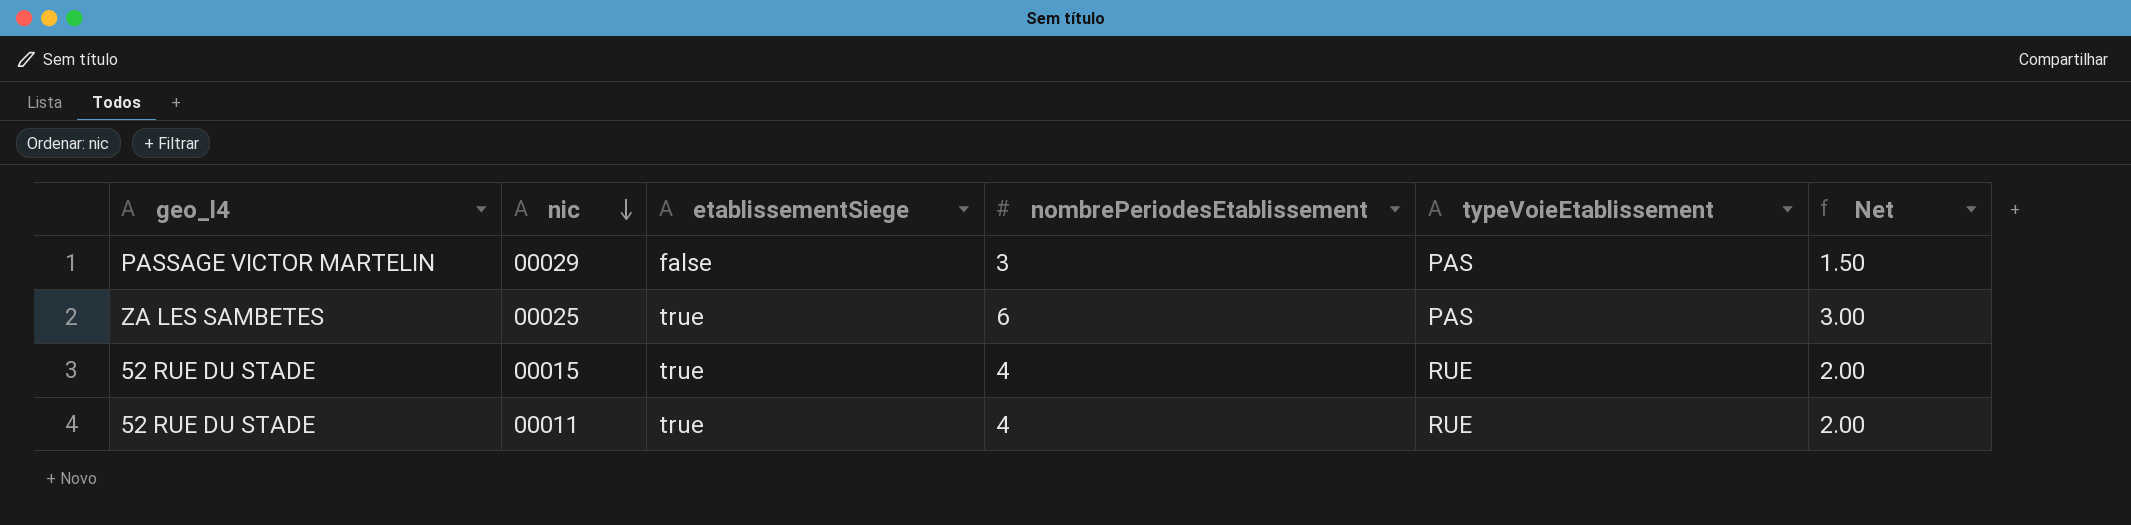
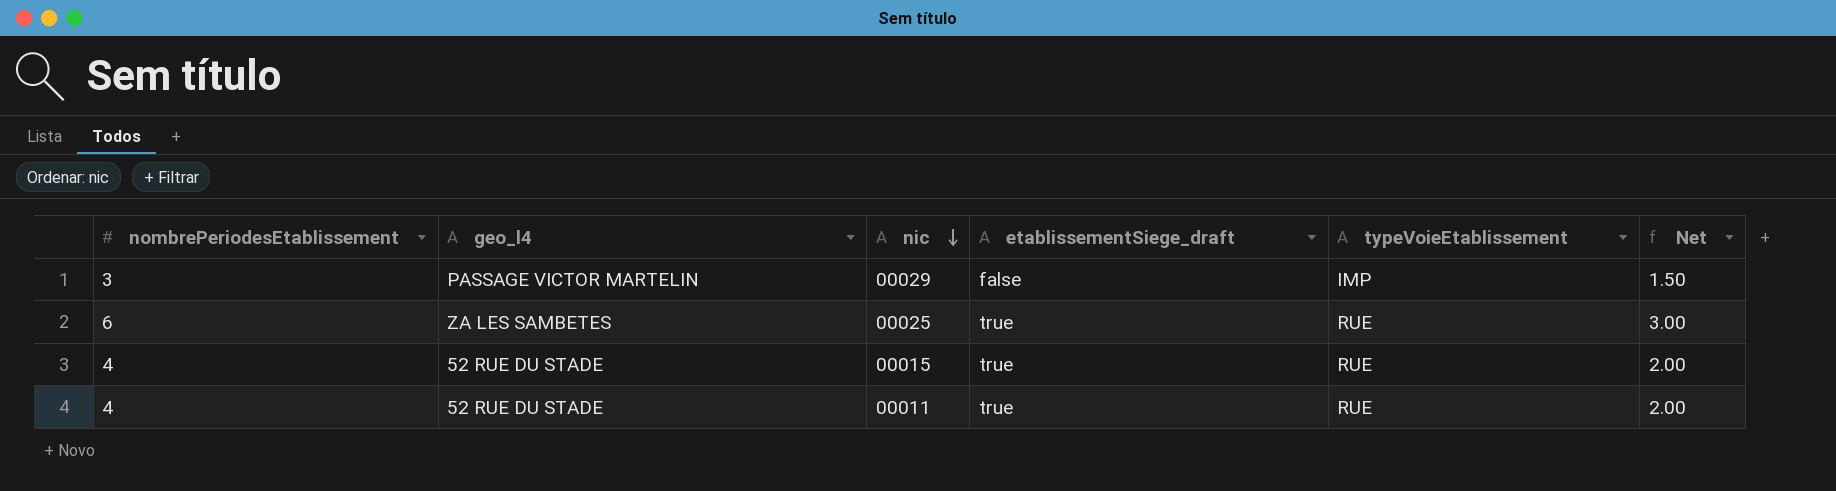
column nombrePeriodesEtablissement | position: 4 -> 1
column name: etablissementSiege -> etablissementSiege_draft
00029 | typeVoieEtablissement: PAS -> IMP
00025 | typeVoieEtablissement: PAS -> RUE

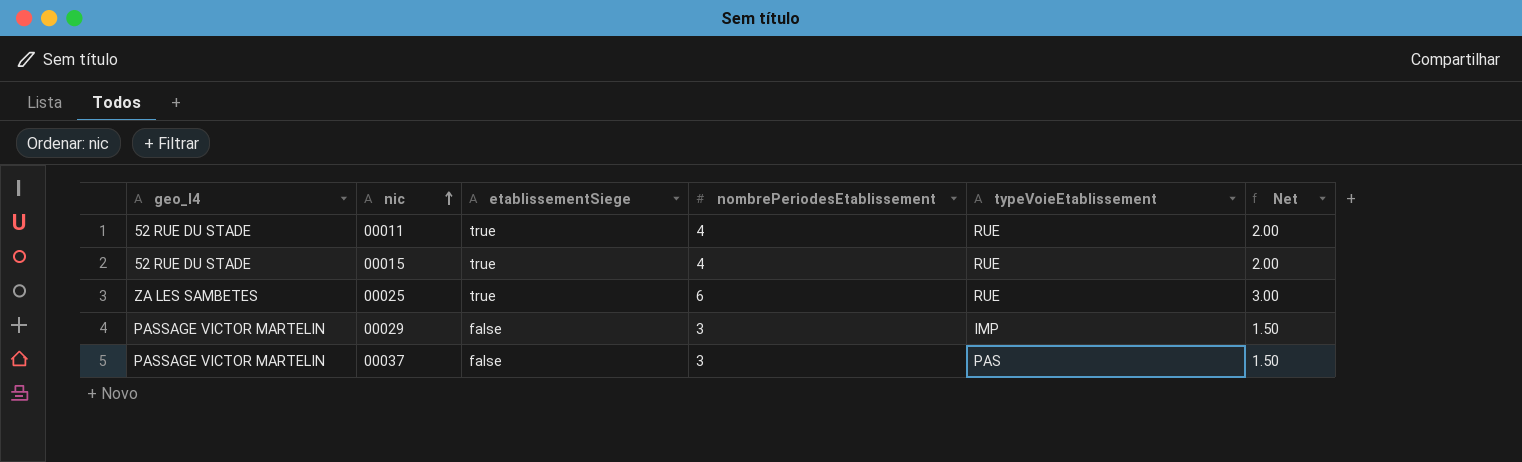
row order: nic descending -> nic ascending
column name: etablissementSiege_draft -> etablissementSiege
column nombrePeriodesEtablissement | position: 1 -> 4
row 00037: none -> PASSAGE VICTOR MARTELIN | false | 3 | PAS | 1.50

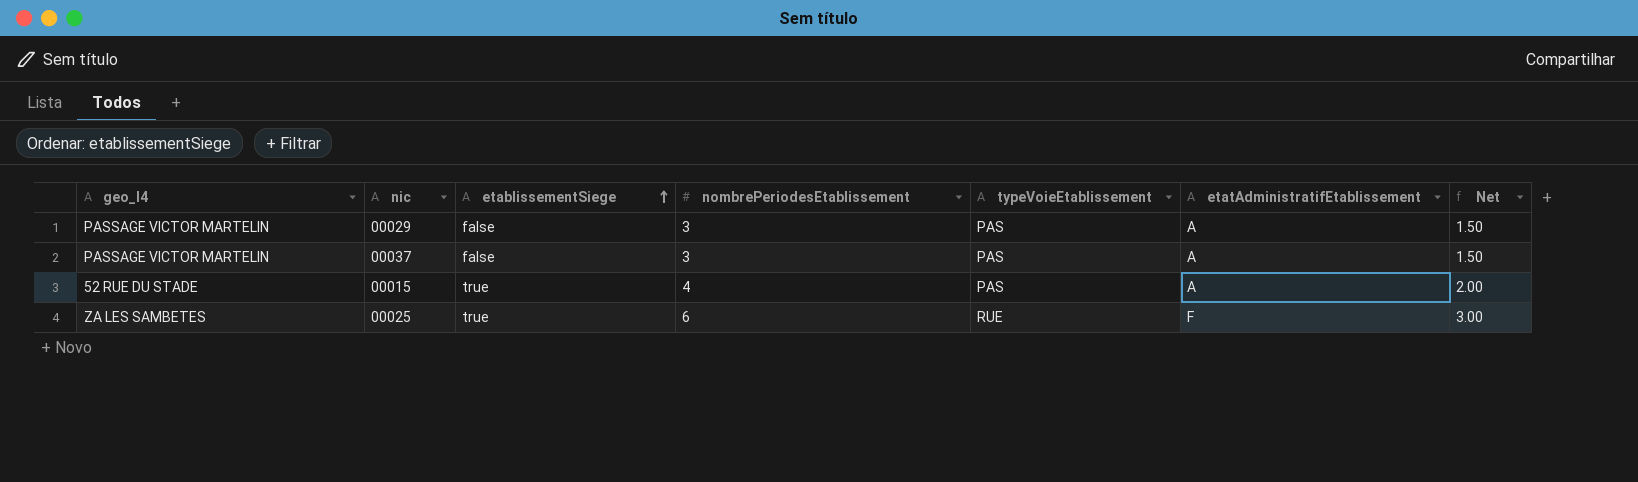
row order: nic ascending -> etablissementSiege ascending
column etatAdministratifEtablissement | position: none -> 6
row 00011: 52 RUE DU STADE | true | 4 | RUE | 2.00 -> none
00029 | typeVoieEtablissement: IMP -> PAS
00015 | typeVoieEtablissement: RUE -> PAS

